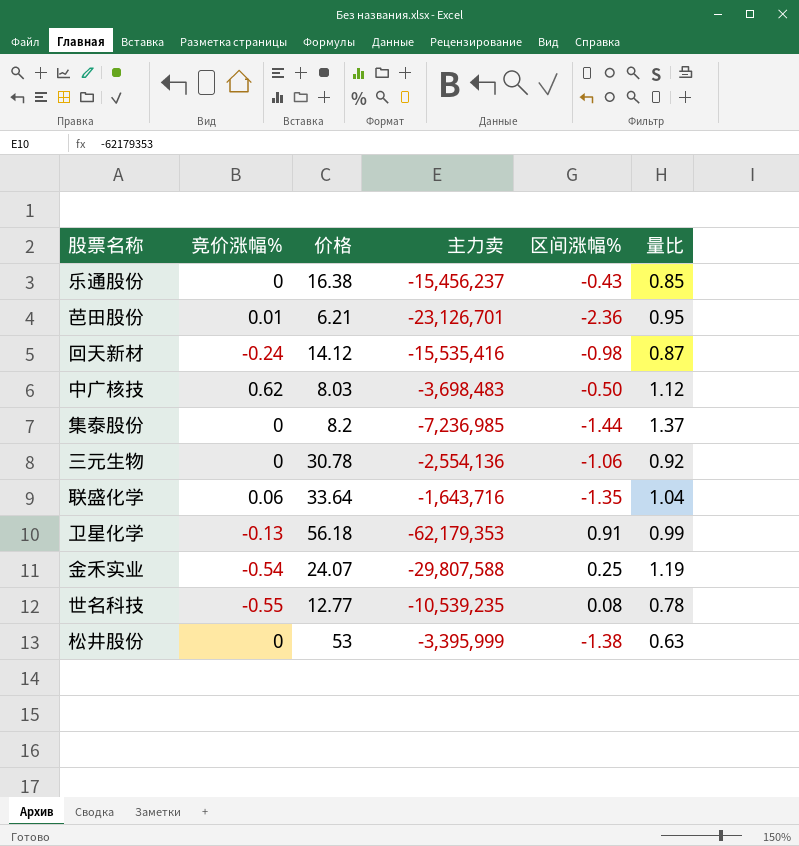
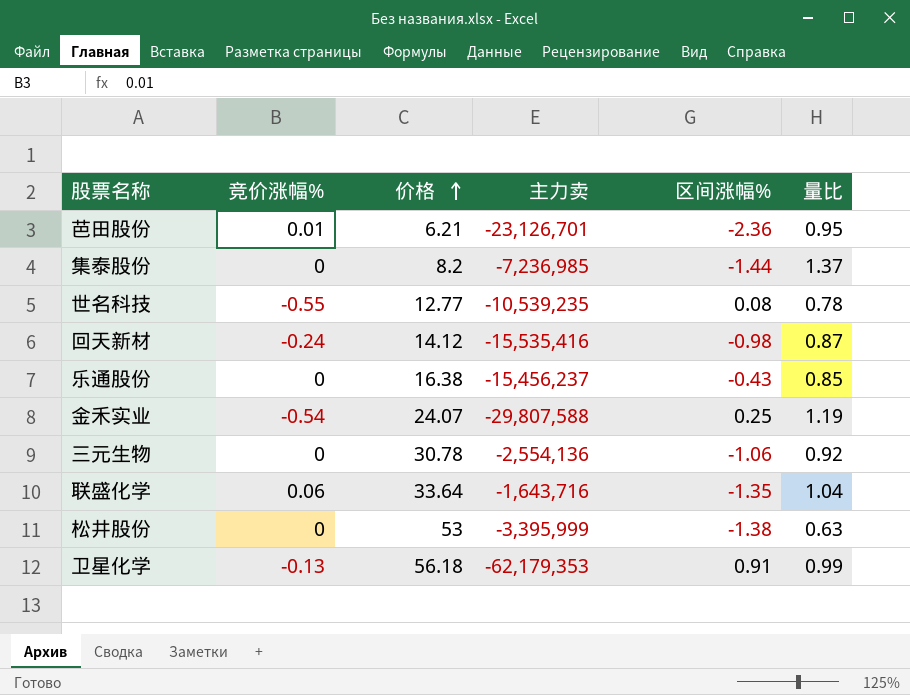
row order: none -> 价格 ascending
row 中广核技: 0.62 | 8.03 | -3,698,483 | -0.50 | 1.12 -> none

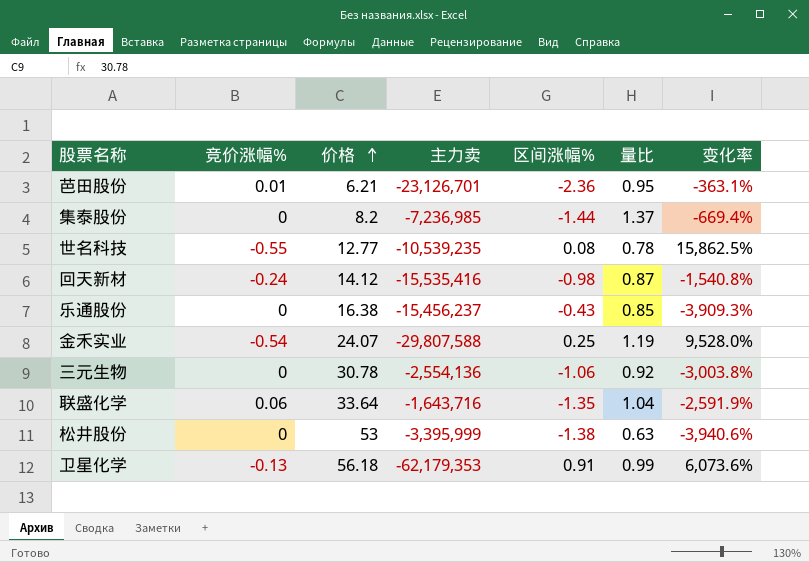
column 变化率 | formula: none -> ([价格] - [区间涨幅%]) / [区间涨幅%]

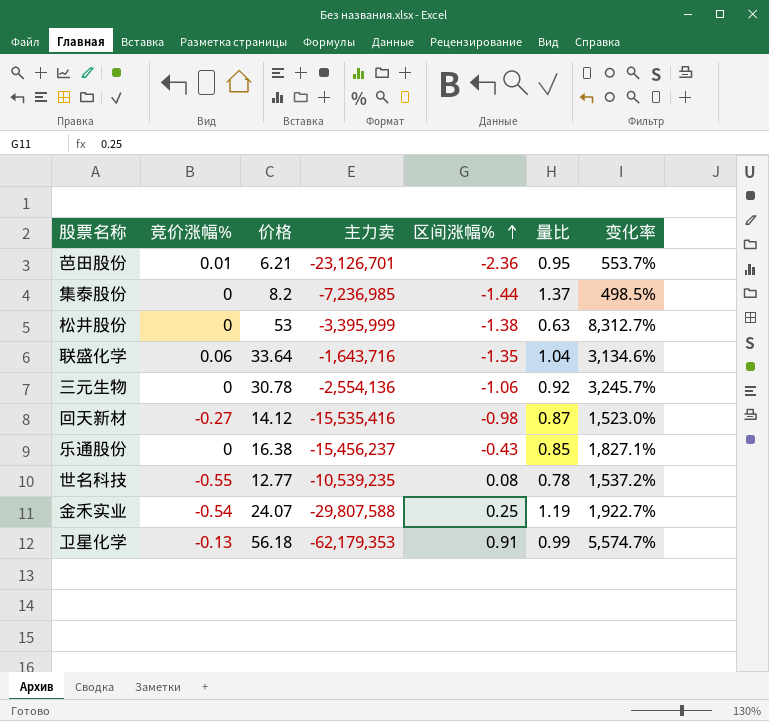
row order: 价格 ascending -> 区间涨幅% ascending
column 变化率 | formula: ([价格] - [区间涨幅%]) / [区间涨幅%] -> ([价格] - [量比]) / [量比]
回天新材 | 竞价涨幅%: -0.24 -> -0.27

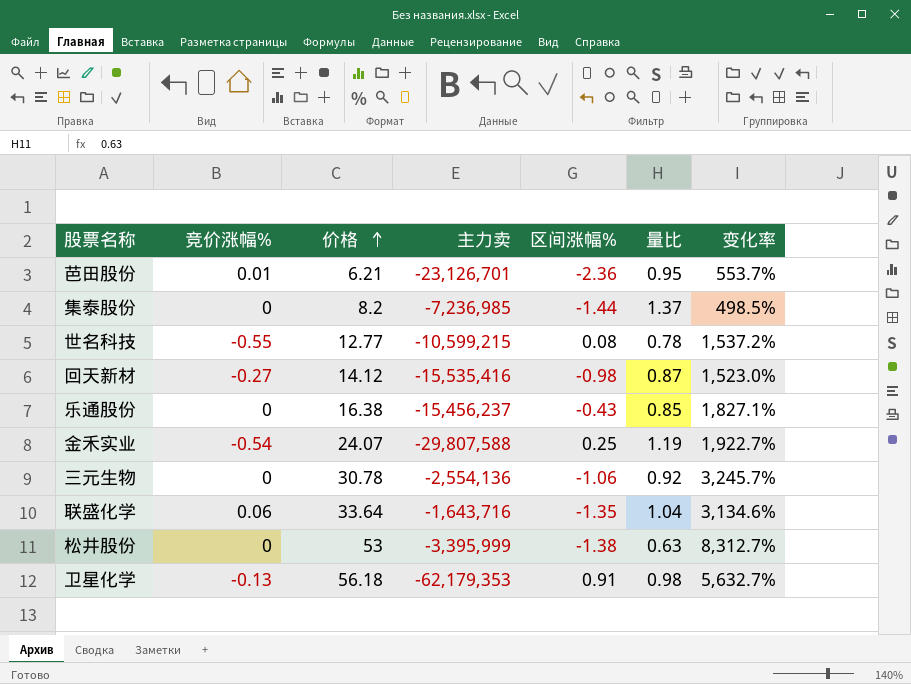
row order: 区间涨幅% ascending -> 价格 ascending
世名科技 | 主力卖: -10,539,235 -> -10,599,215
卫星化学 | 量比: 0.99 -> 0.98
卫星化学 | 变化率: 5,574.7% -> 5,632.7%

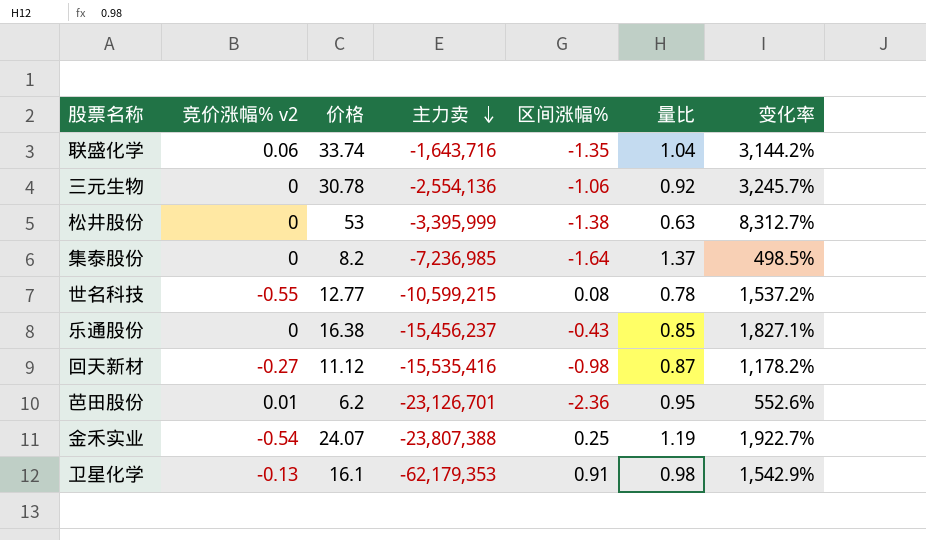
row order: 价格 ascending -> 主力卖 descending
column name: 竞价涨幅% -> 竞价涨幅% v2
联盛化学 | 价格: 33.64 -> 33.74
联盛化学 | 变化率: 3,134.6% -> 3,144.2%
集泰股份 | 区间涨幅%: -1.44 -> -1.64
回天新材 | 价格: 14.12 -> 11.12
回天新材 | 变化率: 1,523.0% -> 1,178.2%
芭田股份 | 价格: 6.21 -> 6.2
芭田股份 | 变化率: 553.7% -> 552.6%
金禾实业 | 主力卖: -29,807,588 -> -23,807,388
卫星化学 | 价格: 56.18 -> 16.1
卫星化学 | 变化率: 5,632.7% -> 1,542.9%

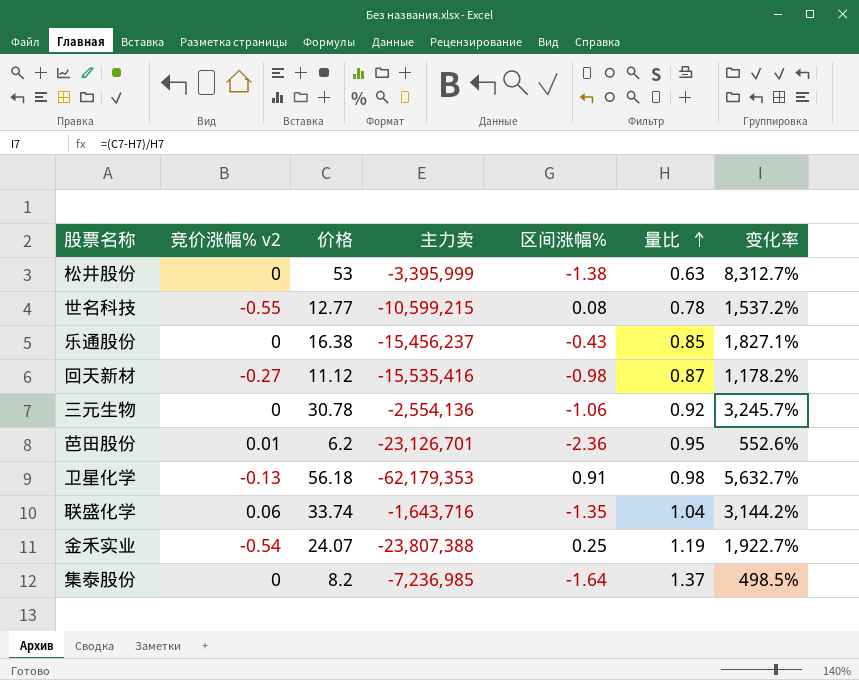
row order: 主力卖 descending -> 量比 ascending
卫星化学 | 价格: 16.1 -> 56.18
卫星化学 | 变化率: 1,542.9% -> 5,632.7%

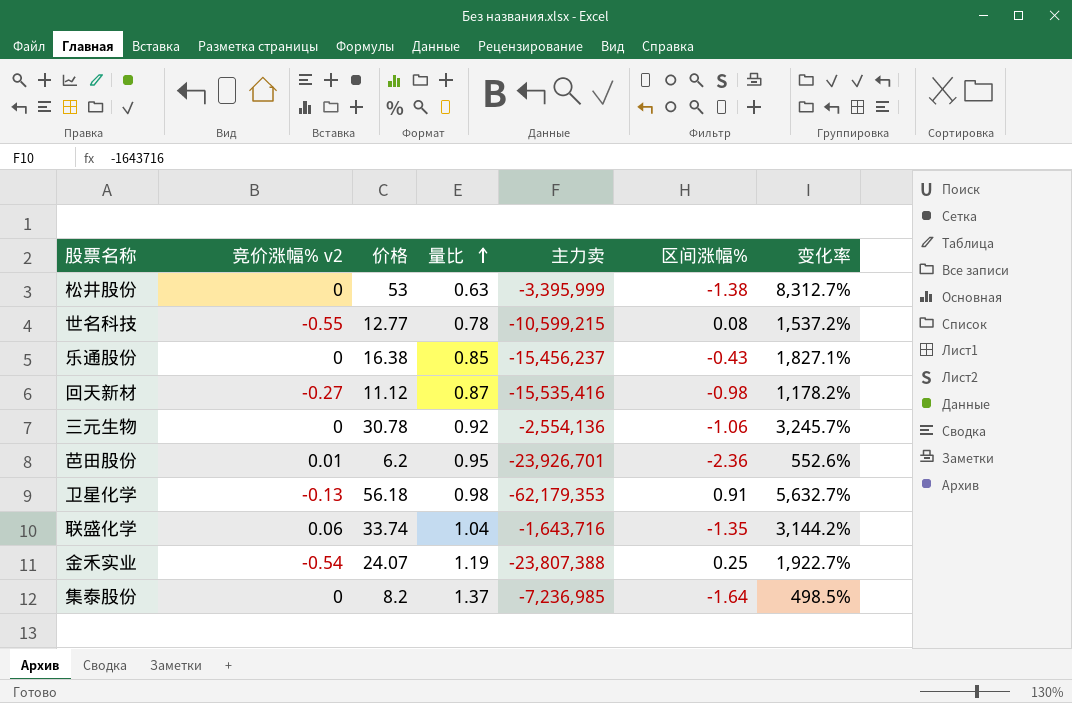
column 量比 | position: 6 -> 4
芭田股份 | 主力卖: -23,126,701 -> -23,926,701

